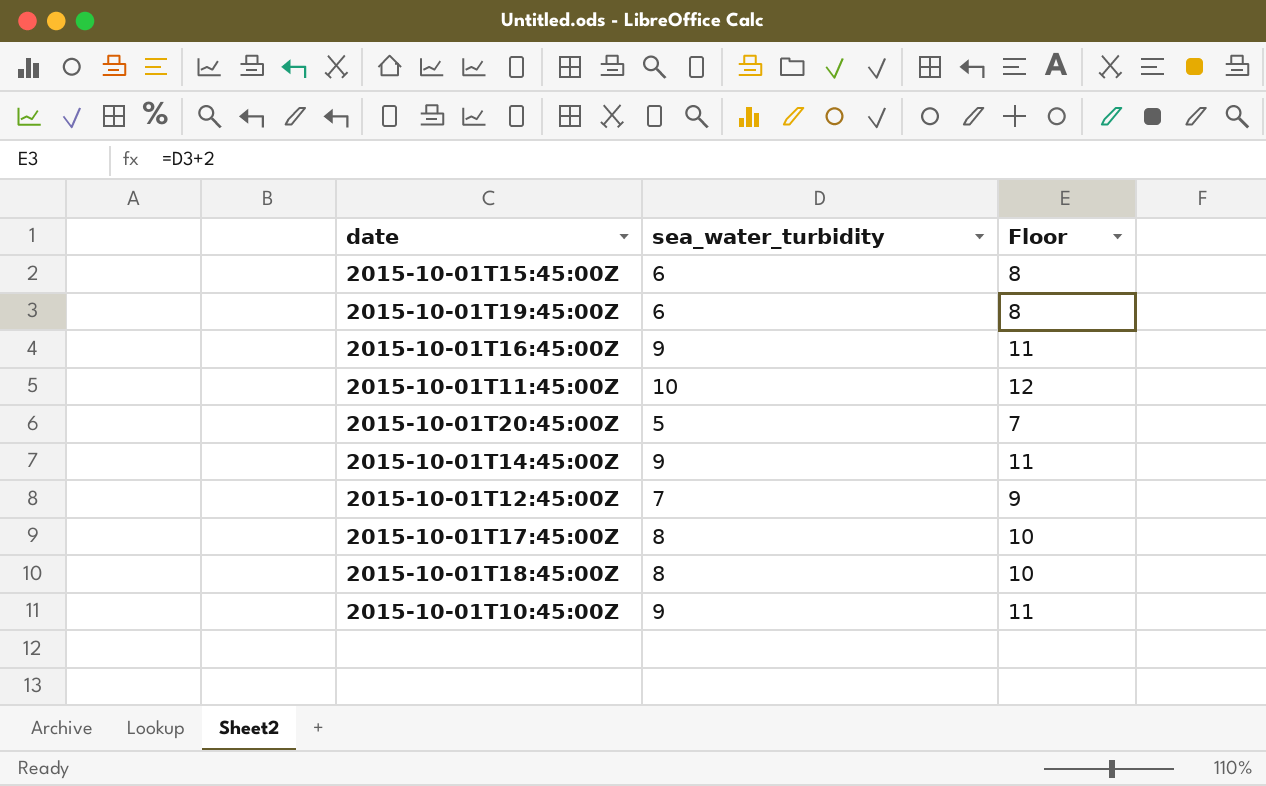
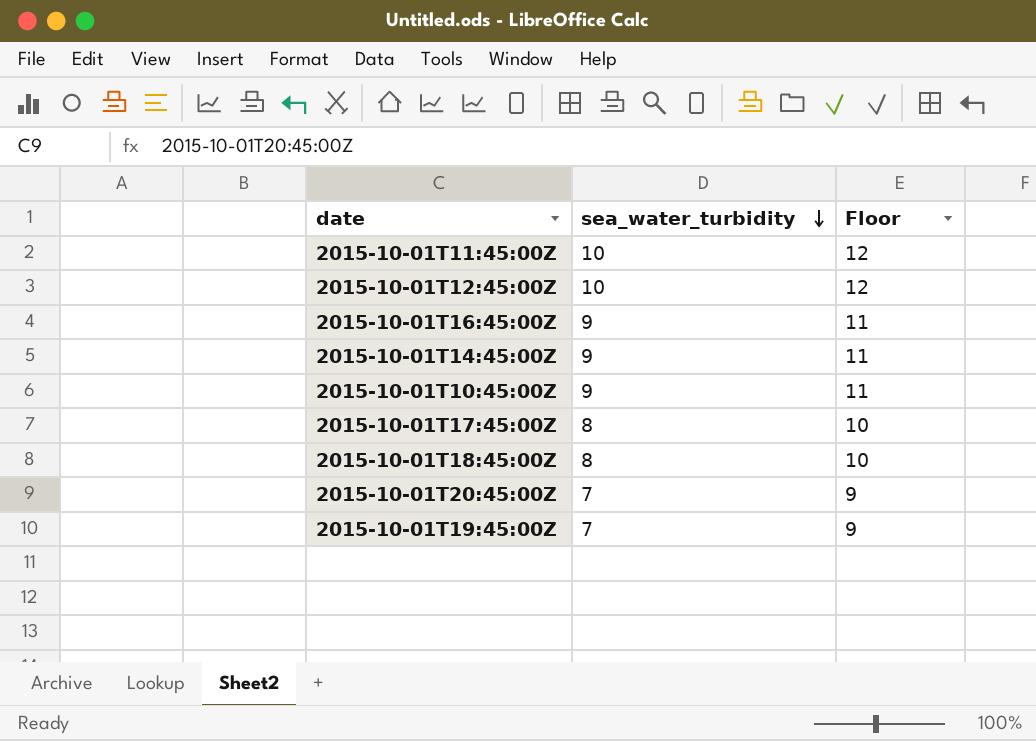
row order: none -> sea_water_turbidity descending
row 2015-10-01T15:45:00Z: 6 | 8 -> none
2015-10-01T12:45:00Z | sea_water_turbidity: 7 -> 10
2015-10-01T12:45:00Z | Floor: 9 -> 12
2015-10-01T20:45:00Z | sea_water_turbidity: 5 -> 7
2015-10-01T20:45:00Z | Floor: 7 -> 9
2015-10-01T19:45:00Z | sea_water_turbidity: 6 -> 7
2015-10-01T19:45:00Z | Floor: 8 -> 9

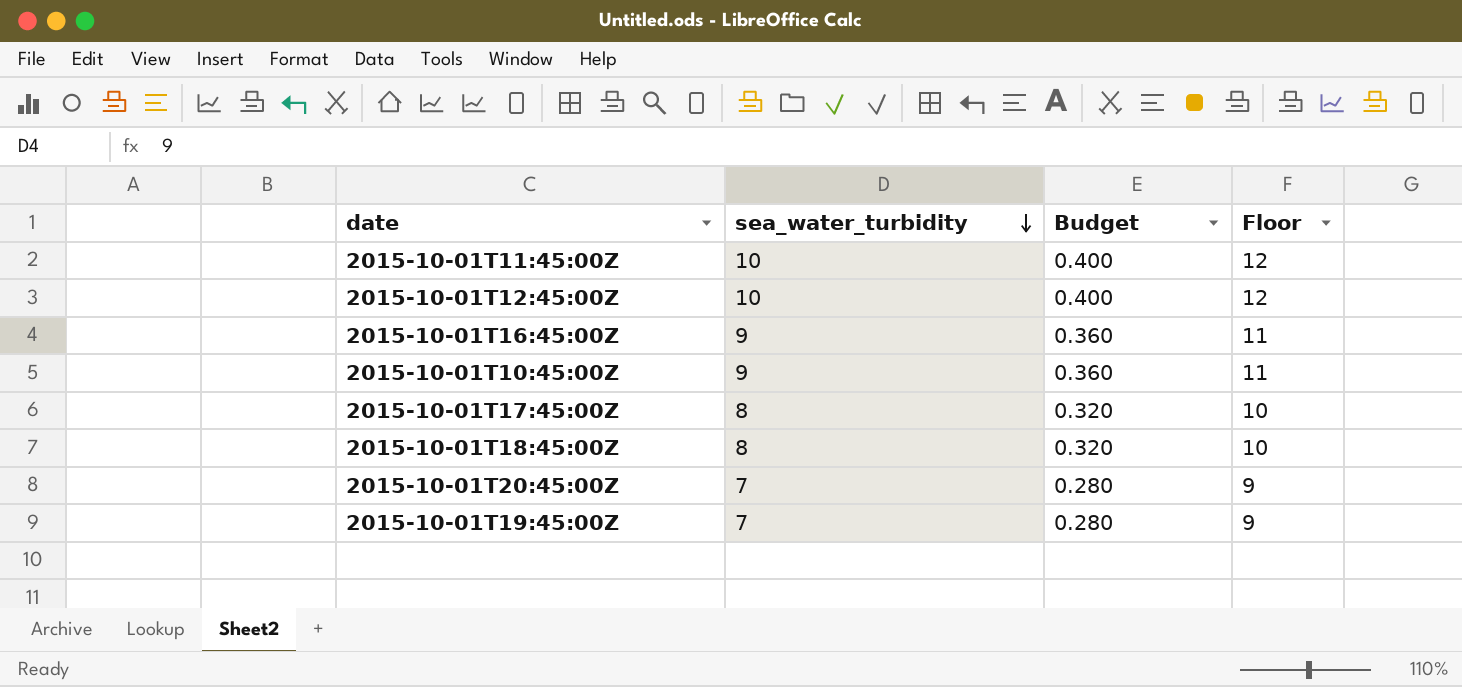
column Budget | formula: none -> [sea_water_turbidity] * 0.04
row 2015-10-01T14:45:00Z: 9 | 11 -> none

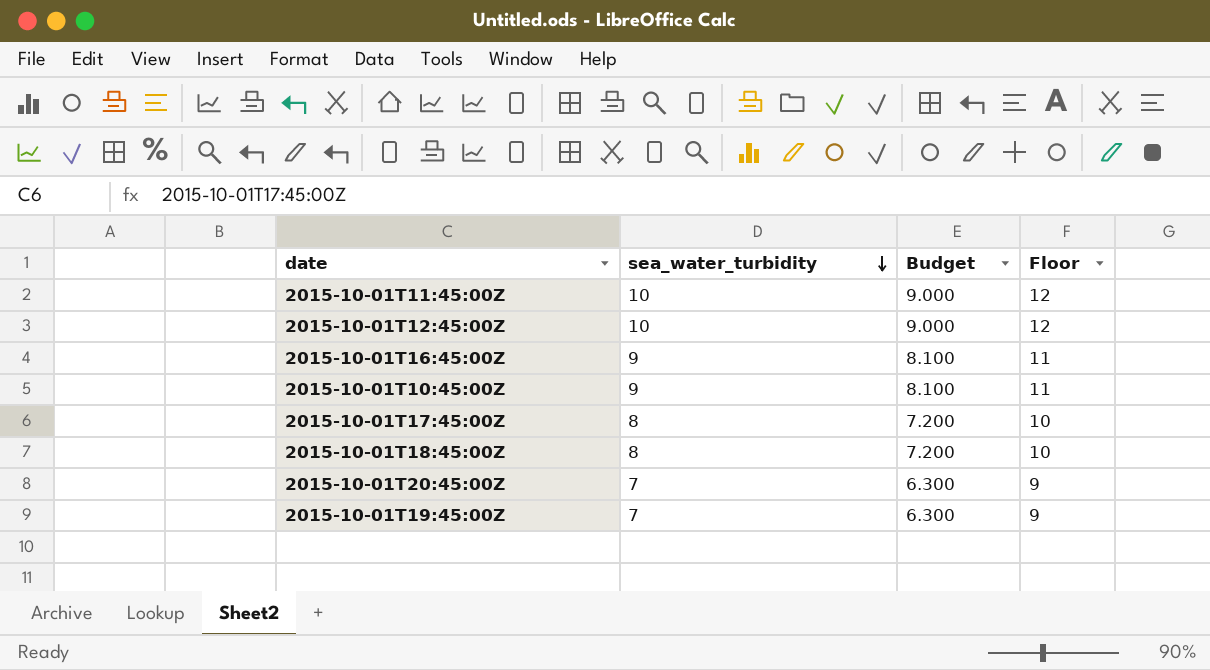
column Budget | formula: [sea_water_turbidity] * 0.04 -> [sea_water_turbidity] * 0.9

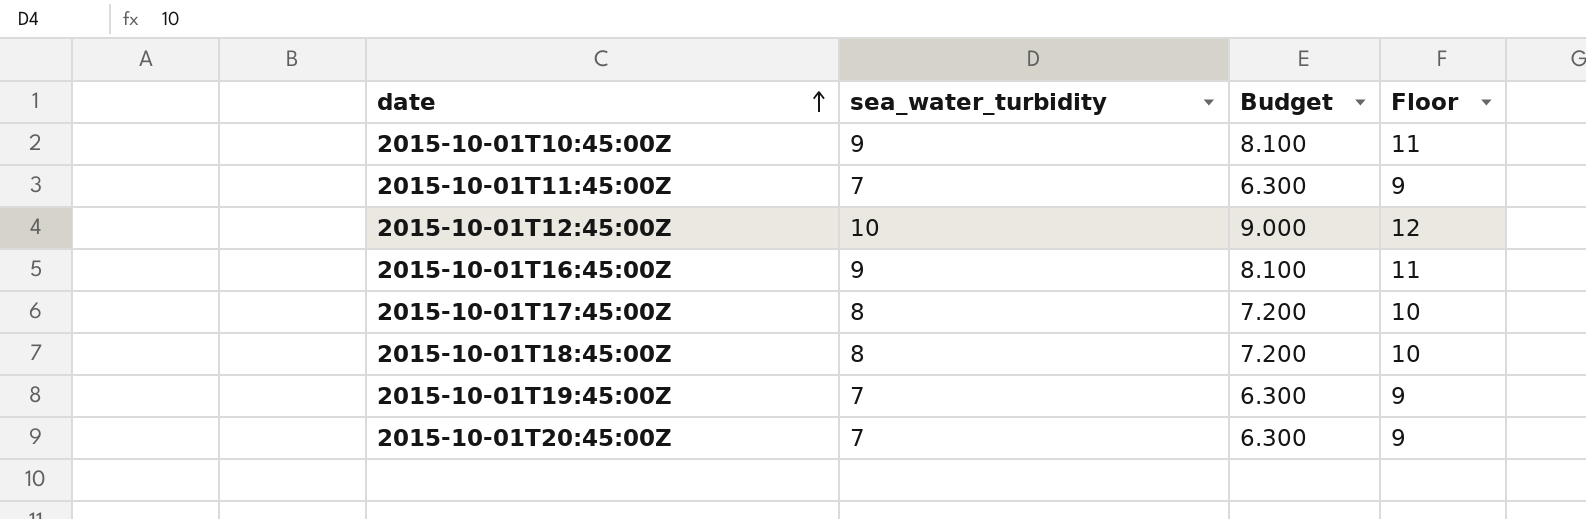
row order: sea_water_turbidity descending -> date ascending
2015-10-01T11:45:00Z | sea_water_turbidity: 10 -> 7
2015-10-01T11:45:00Z | Budget: 9.000 -> 6.300
2015-10-01T11:45:00Z | Floor: 12 -> 9

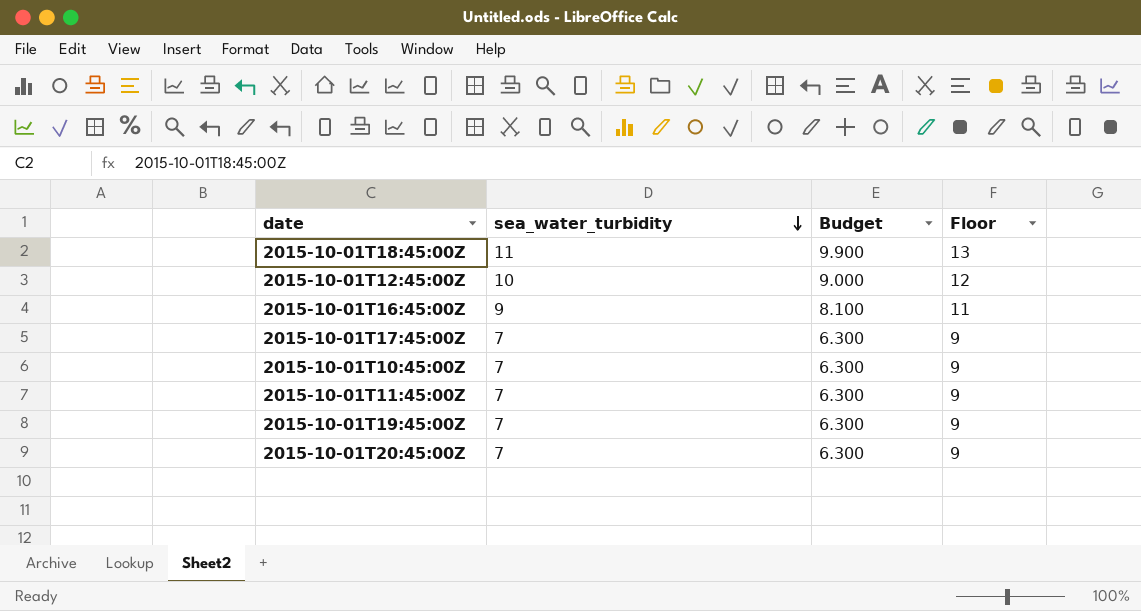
row order: date ascending -> sea_water_turbidity descending
2015-10-01T18:45:00Z | sea_water_turbidity: 8 -> 11
2015-10-01T18:45:00Z | Budget: 7.200 -> 9.900
2015-10-01T18:45:00Z | Floor: 10 -> 13
2015-10-01T17:45:00Z | sea_water_turbidity: 8 -> 7
2015-10-01T17:45:00Z | Budget: 7.200 -> 6.300
2015-10-01T17:45:00Z | Floor: 10 -> 9
2015-10-01T10:45:00Z | sea_water_turbidity: 9 -> 7
2015-10-01T10:45:00Z | Budget: 8.100 -> 6.300
2015-10-01T10:45:00Z | Floor: 11 -> 9

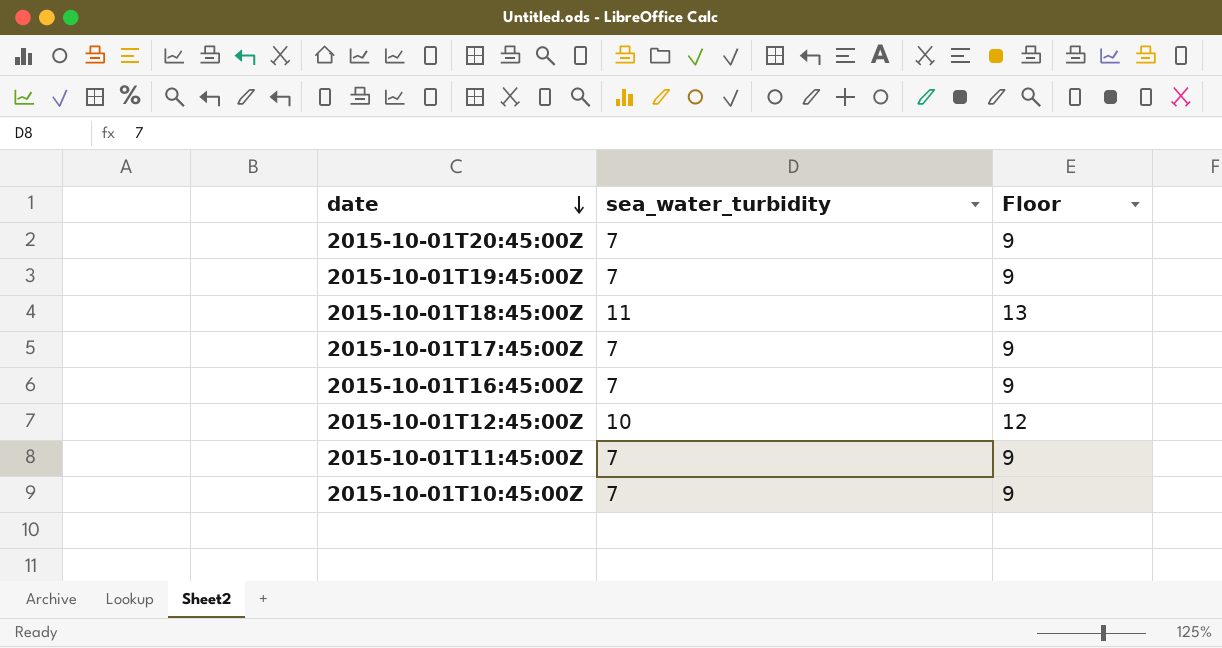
row order: sea_water_turbidity descending -> date descending
column Budget | formula: [sea_water_turbidity] * 0.9 -> none
2015-10-01T16:45:00Z | sea_water_turbidity: 9 -> 7
2015-10-01T16:45:00Z | Floor: 11 -> 9

